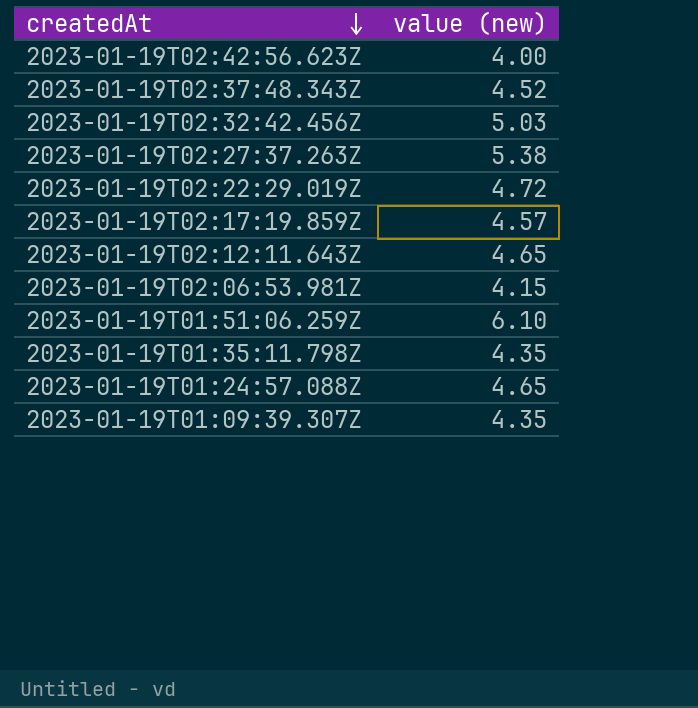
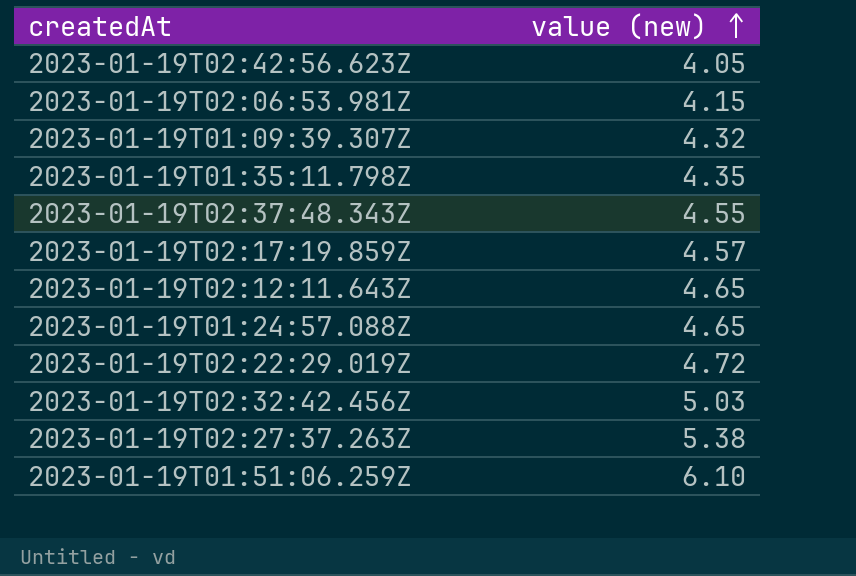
row order: createdAt descending -> value (new) ascending
2023-01-19T02:42:56.623Z | value (new): 4.00 -> 4.05
2023-01-19T01:09:39.307Z | value (new): 4.35 -> 4.32
2023-01-19T02:37:48.343Z | value (new): 4.52 -> 4.55

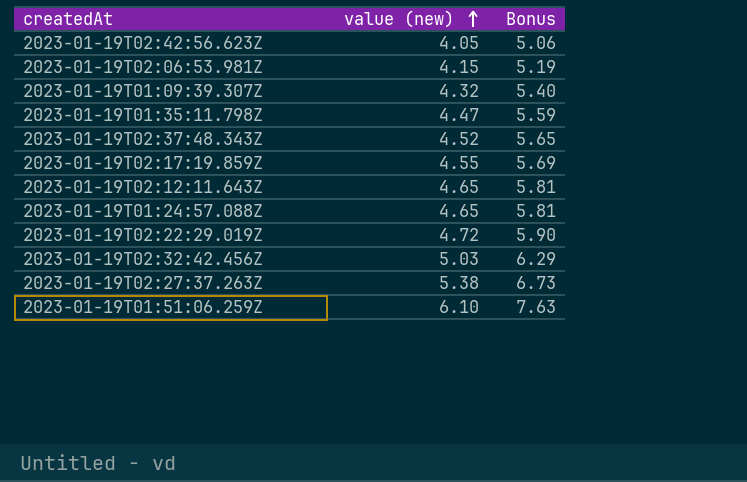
column Bonus | formula: none -> [value (new)] * 1.25
2023-01-19T01:35:11.798Z | value (new): 4.35 -> 4.47
2023-01-19T02:37:48.343Z | value (new): 4.55 -> 4.52
2023-01-19T02:17:19.859Z | value (new): 4.57 -> 4.55

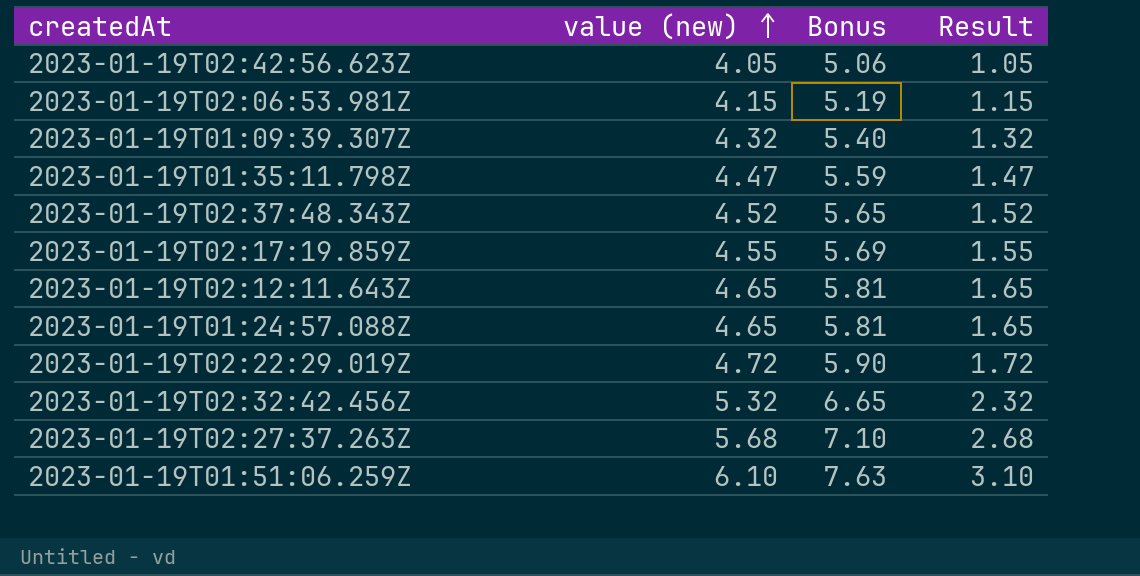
column Result | formula: none -> [value (new)] - 3
2023-01-19T02:32:42.456Z | value (new): 5.03 -> 5.32
2023-01-19T02:32:42.456Z | Bonus: 6.29 -> 6.65
2023-01-19T02:27:37.263Z | value (new): 5.38 -> 5.68
2023-01-19T02:27:37.263Z | Bonus: 6.73 -> 7.10

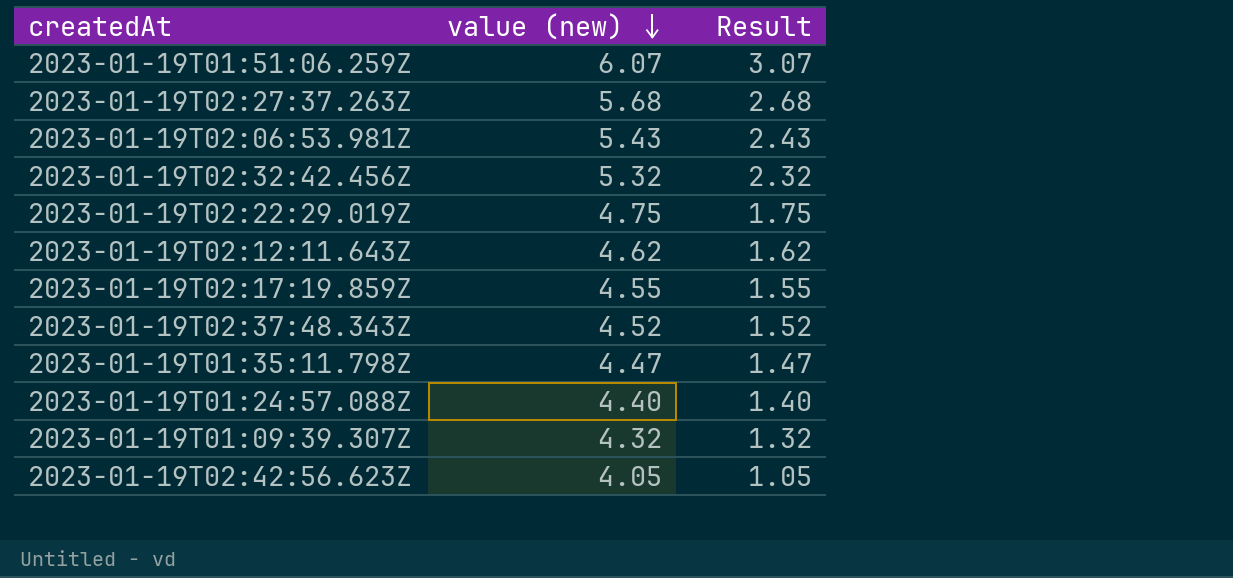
row order: value (new) ascending -> value (new) descending
column Bonus | formula: [value (new)] * 1.25 -> none
2023-01-19T01:51:06.259Z | value (new): 6.10 -> 6.07
2023-01-19T01:51:06.259Z | Result: 3.10 -> 3.07
2023-01-19T02:06:53.981Z | value (new): 4.15 -> 5.43
2023-01-19T02:06:53.981Z | Result: 1.15 -> 2.43
2023-01-19T02:22:29.019Z | value (new): 4.72 -> 4.75
2023-01-19T02:22:29.019Z | Result: 1.72 -> 1.75
2023-01-19T02:12:11.643Z | value (new): 4.65 -> 4.62
2023-01-19T02:12:11.643Z | Result: 1.65 -> 1.62
2023-01-19T01:24:57.088Z | value (new): 4.65 -> 4.40
2023-01-19T01:24:57.088Z | Result: 1.65 -> 1.40

